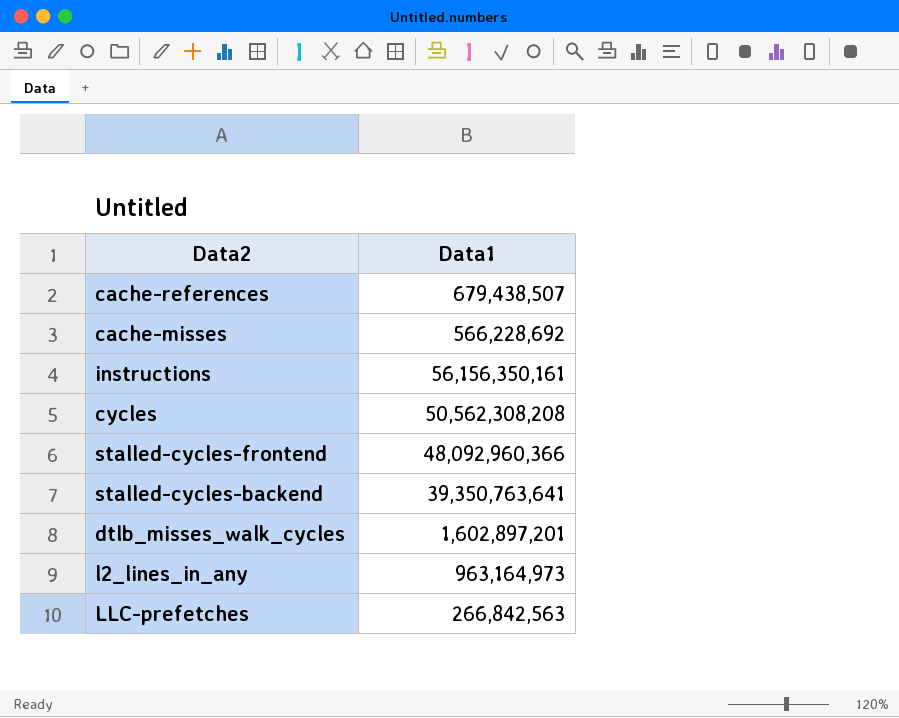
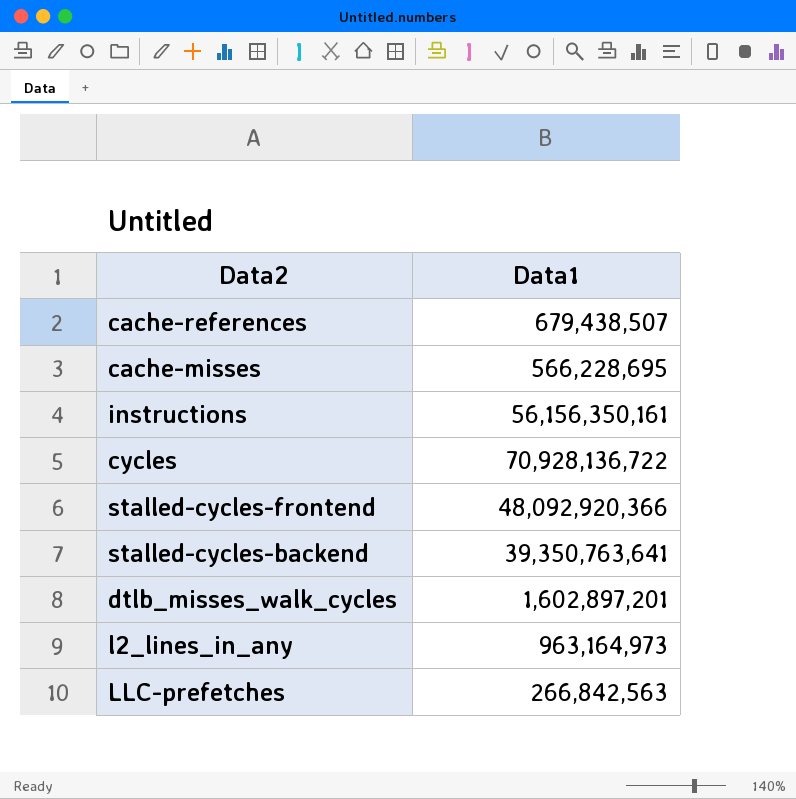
cache-misses | Data1: 566,228,692 -> 566,228,695
cycles | Data1: 50,562,308,208 -> 70,928,136,722
stalled-cycles-frontend | Data1: 48,092,960,366 -> 48,092,920,366

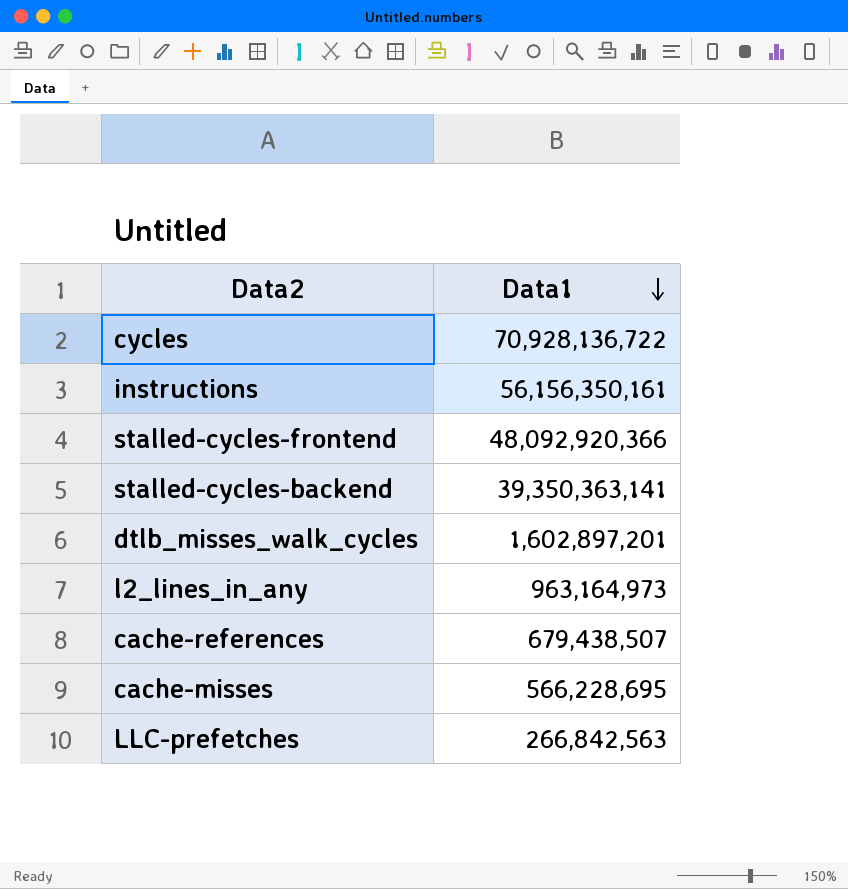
row order: none -> Data1 descending
stalled-cycles-backend | Data1: 39,350,763,641 -> 39,350,363,141

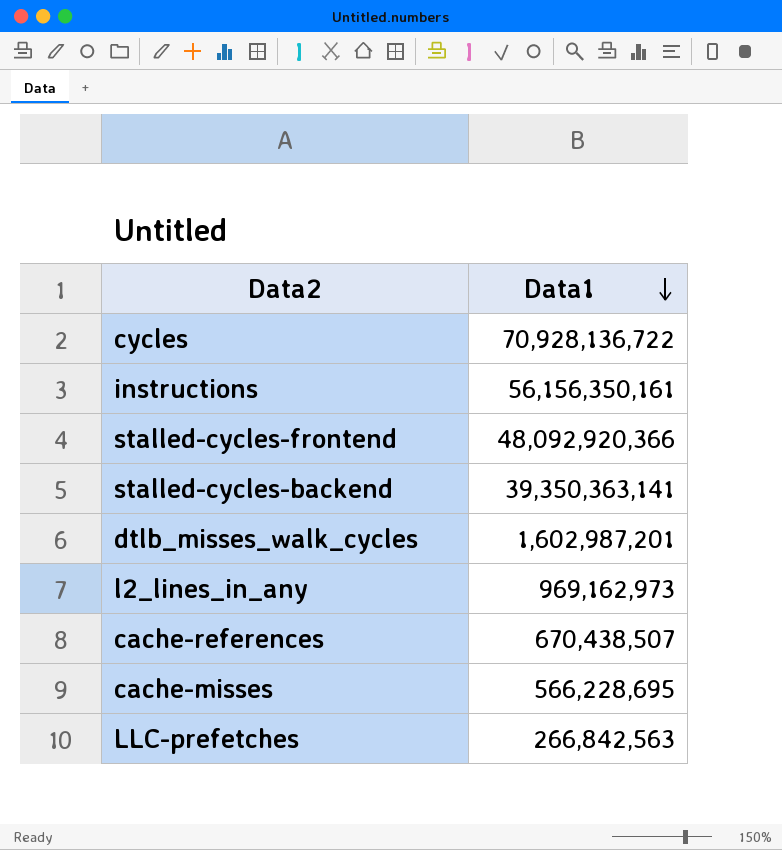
dtlb_misses_walk_cycles | Data1: 1,602,897,201 -> 1,602,987,201
l2_lines_in_any | Data1: 963,164,973 -> 969,162,973
cache-references | Data1: 679,438,507 -> 670,438,507

